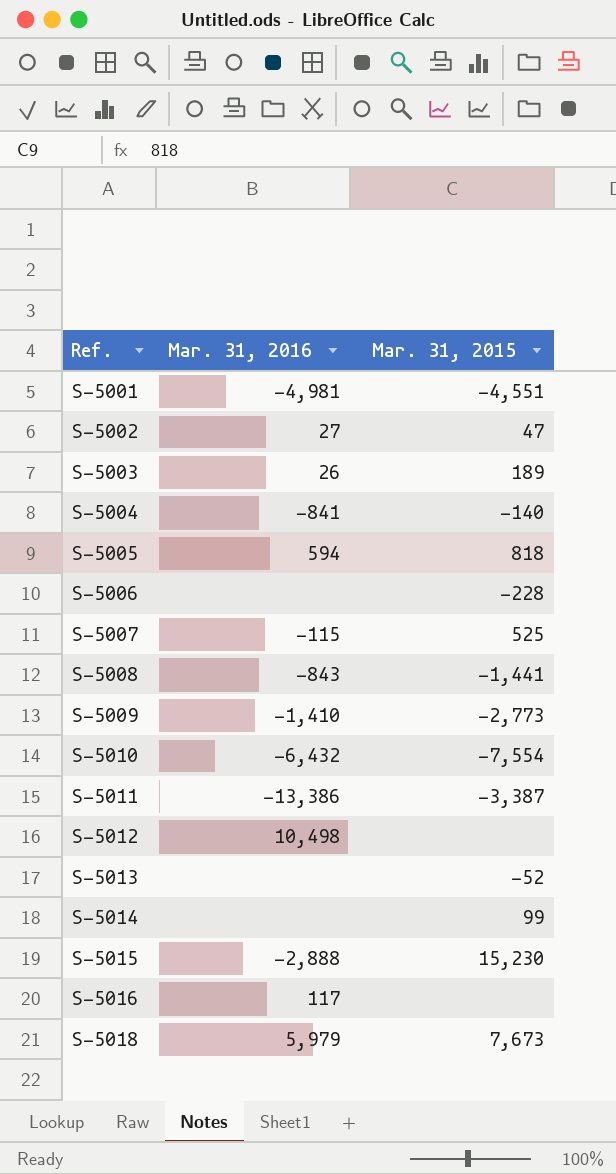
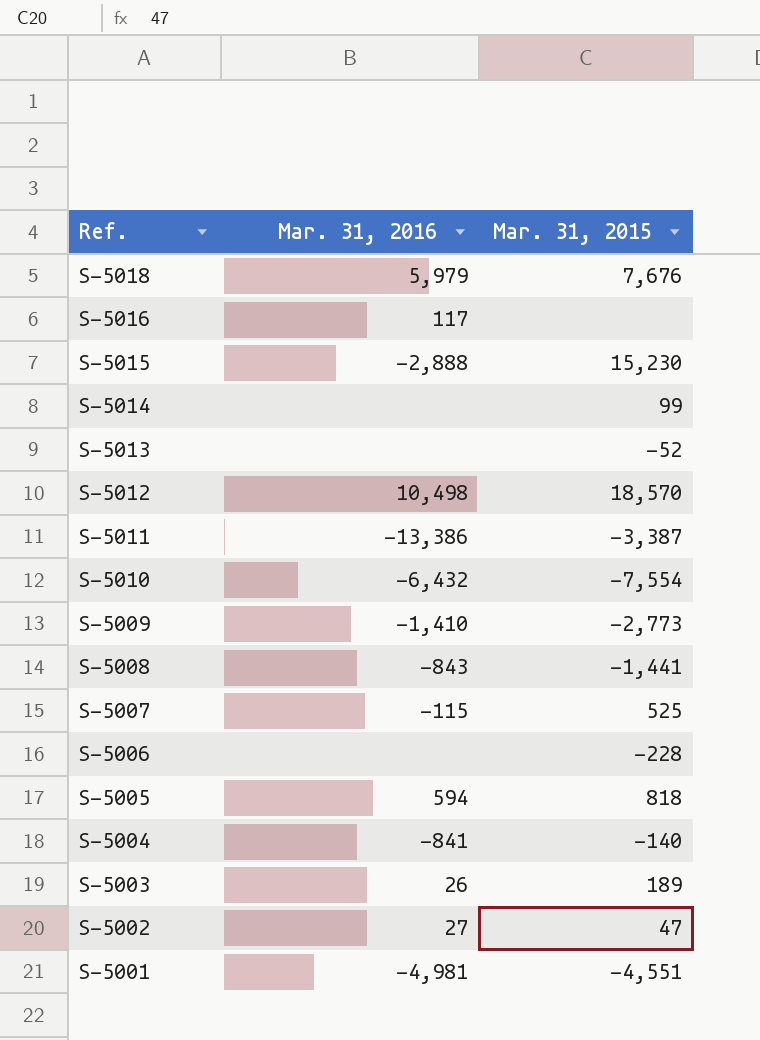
row order: Ref. ascending -> Ref. descending
S-5018 | Mar. 31, 2015: 7,673 -> 7,676
S-5012 | Mar. 31, 2015: none -> 18,570

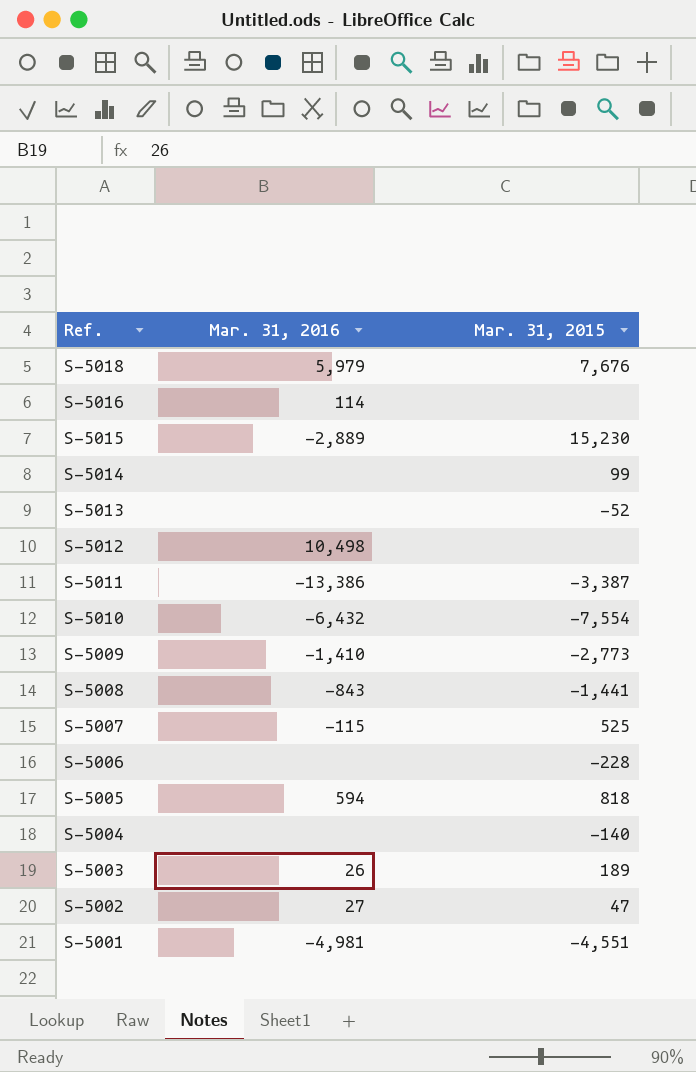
S-5016 | Mar. 31, 2016: 117 -> 114
S-5015 | Mar. 31, 2016: -2,888 -> -2,889
S-5012 | Mar. 31, 2015: 18,570 -> none
S-5004 | Mar. 31, 2016: -841 -> none

